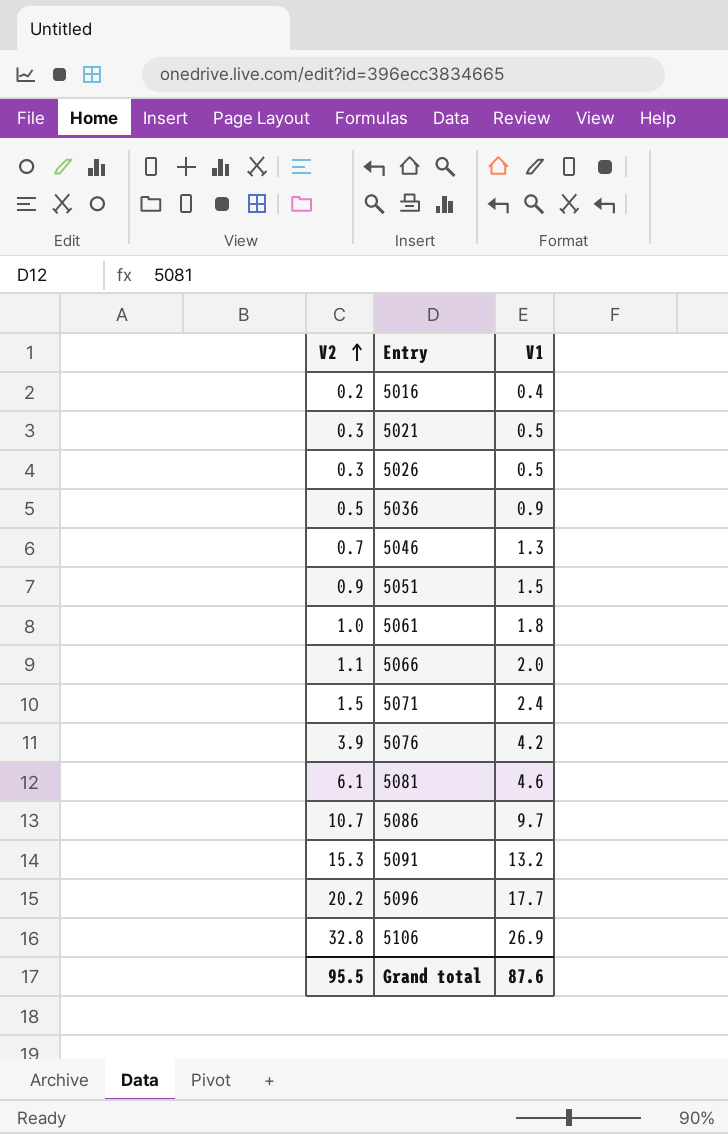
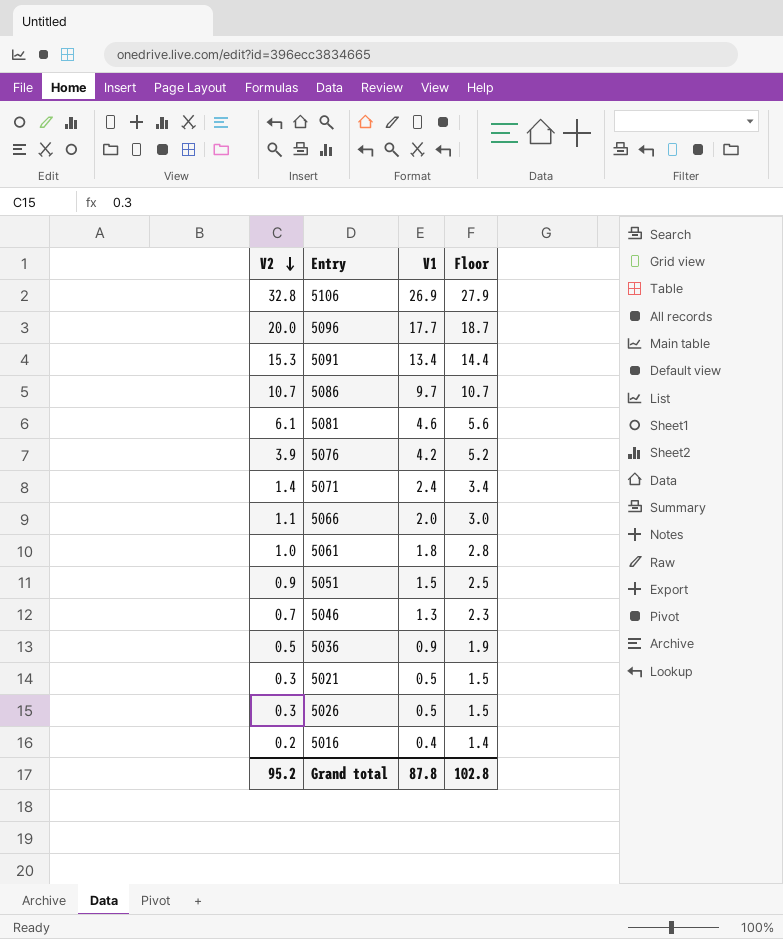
row order: V2 ascending -> V2 descending
column Floor | formula: none -> [V1] + 1
5096 | V2: 20.2 -> 20.0
5091 | V1: 13.2 -> 13.4
5071 | V2: 1.5 -> 1.4
Grand total | V2: 95.5 -> 95.2
Grand total | V1: 87.6 -> 87.8

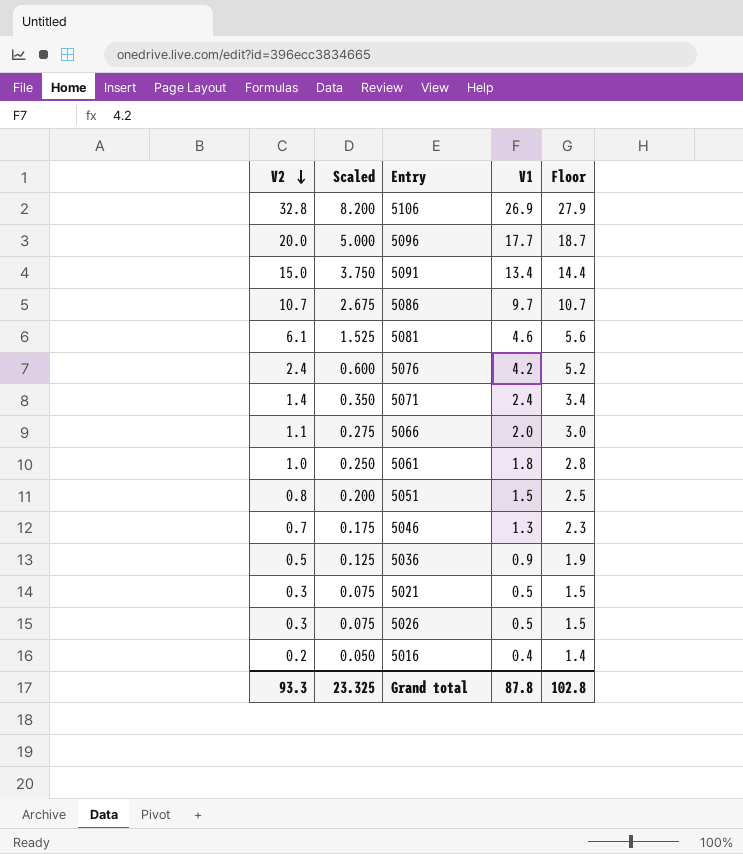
column Scaled | formula: none -> [V2] * 0.25
5091 | V2: 15.3 -> 15.0
5076 | V2: 3.9 -> 2.4
5051 | V2: 0.9 -> 0.8
Grand total | V2: 95.2 -> 93.3

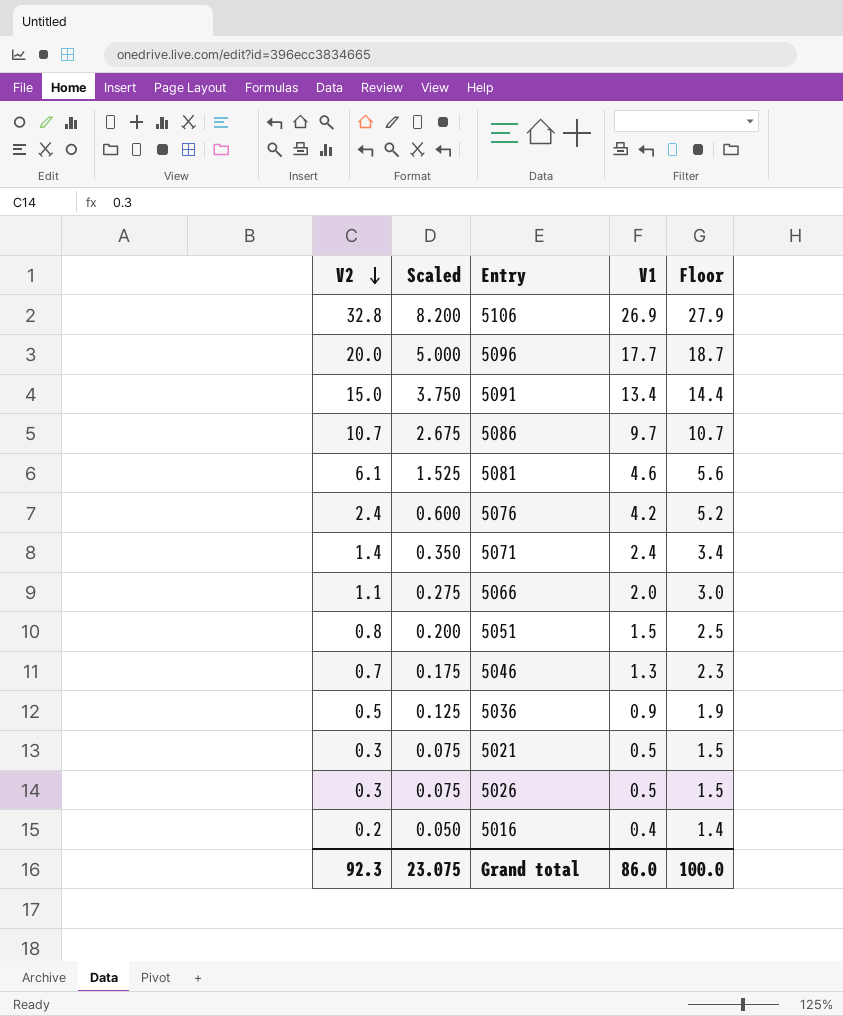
row 5061: 1.0 | 0.250 | 1.8 | 2.8 -> none
Grand total | V2: 93.3 -> 92.3
Grand total | Scaled: 23.325 -> 23.075
Grand total | V1: 87.8 -> 86.0
Grand total | Floor: 102.8 -> 100.0

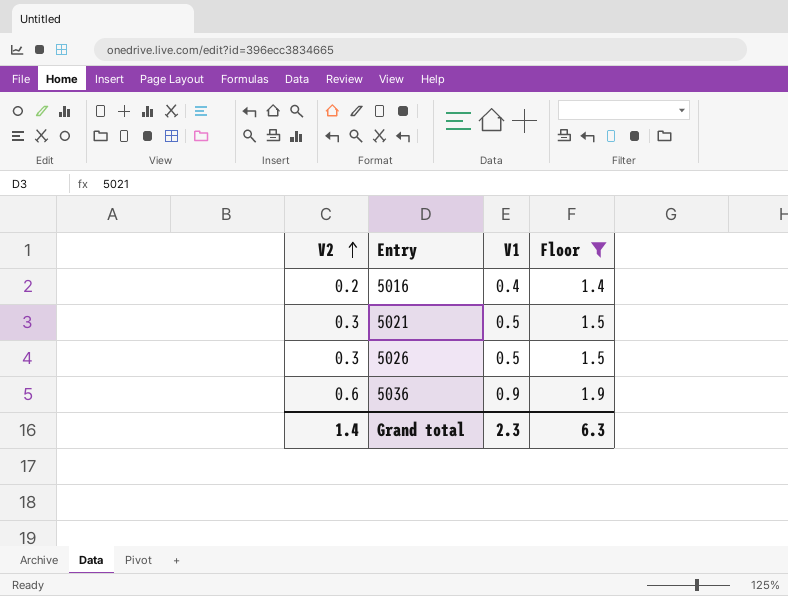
filter: none -> Floor <= 1.9
row order: V2 descending -> V2 ascending
column Scaled | formula: [V2] * 0.25 -> none
5036 | V2: 0.5 -> 0.6
Grand total | V2: 92.3 -> 1.4
Grand total | V1: 86.0 -> 2.3
Grand total | Floor: 100.0 -> 6.3

